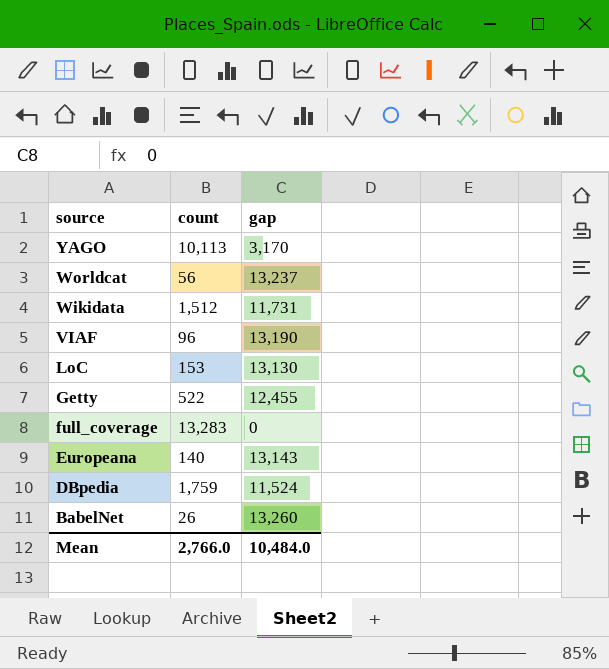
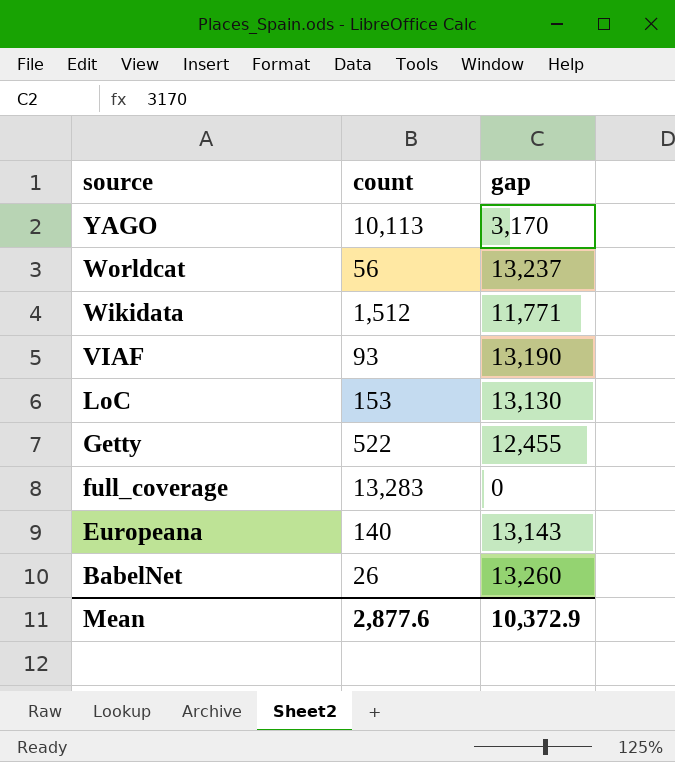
row DBpedia: 1,759 | 11,524 -> none
Wikidata | gap: 11,731 -> 11,771
VIAF | count: 96 -> 93
Mean | count: 2,766.0 -> 2,877.6
Mean | gap: 10,484.0 -> 10,372.9

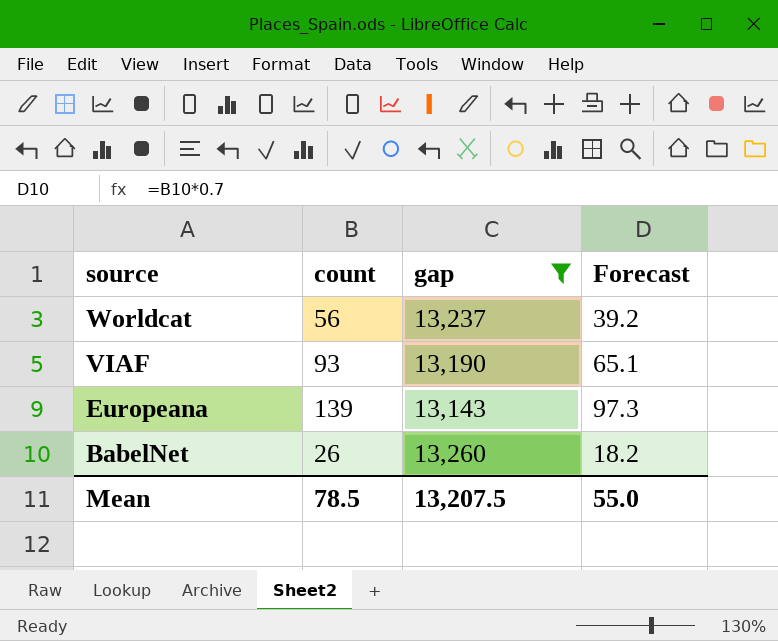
filter: none -> gap >= 13,143
column Forecast | formula: none -> [count] * 0.7
Europeana | count: 140 -> 139
Mean | count: 2,877.6 -> 78.5
Mean | gap: 10,372.9 -> 13,207.5

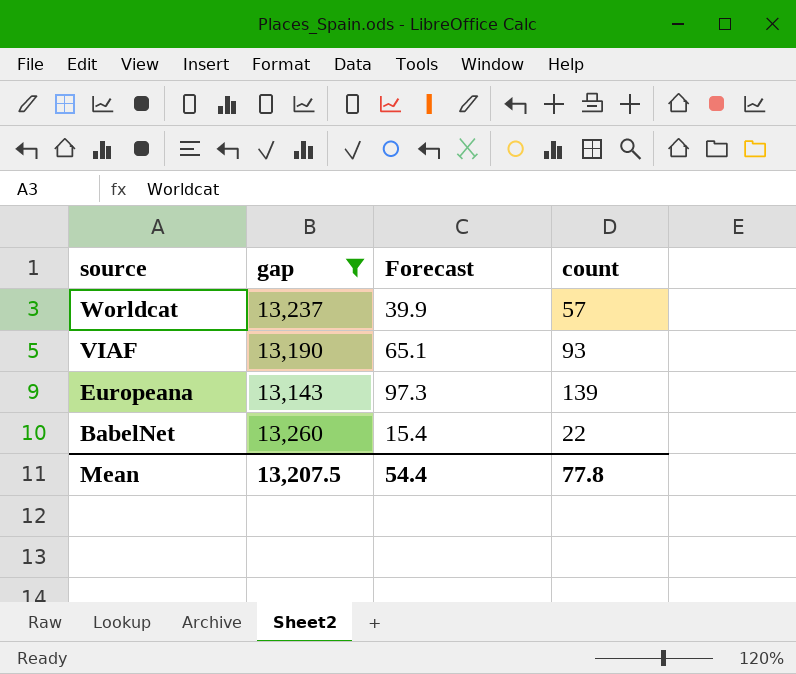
column count | position: 2 -> 4
Worldcat | Forecast: 39.2 -> 39.9
Worldcat | count: 56 -> 57
BabelNet | Forecast: 18.2 -> 15.4
BabelNet | count: 26 -> 22
Mean | Forecast: 55.0 -> 54.4
Mean | count: 78.5 -> 77.8

